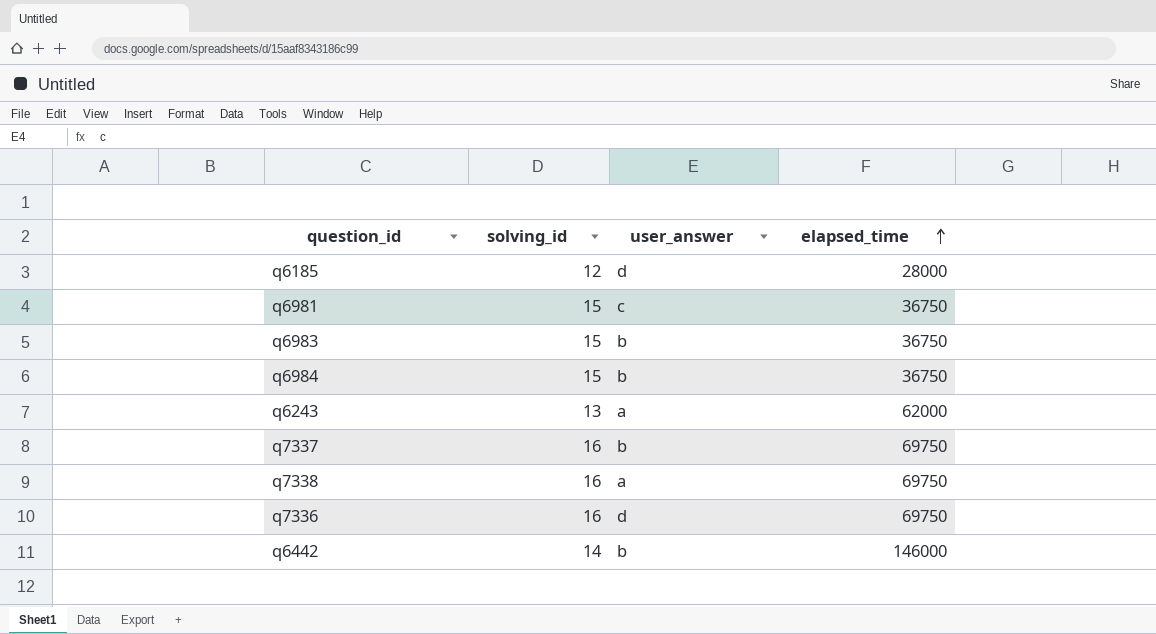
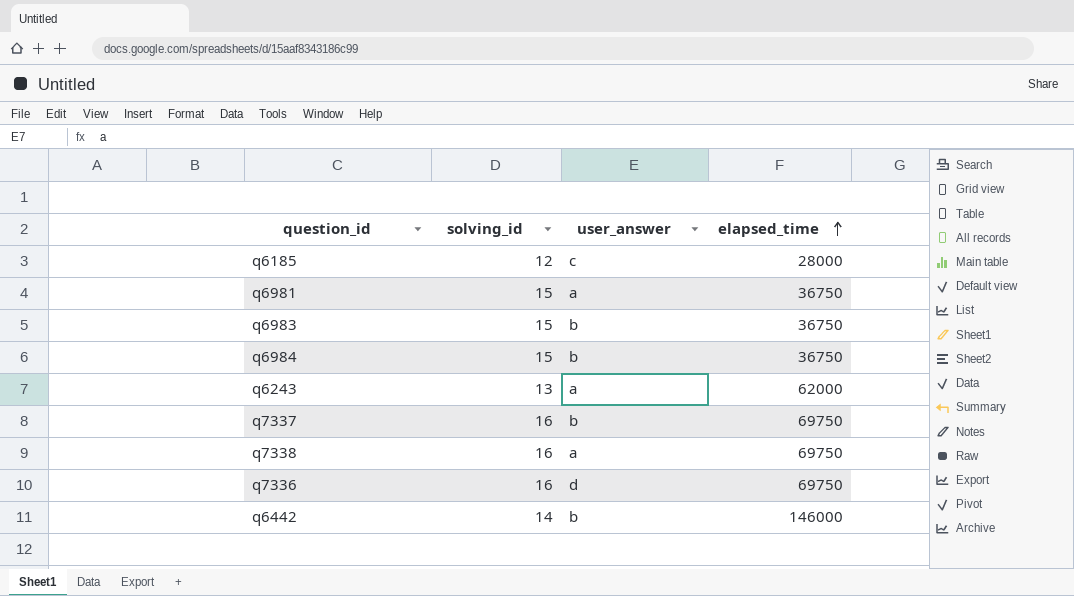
q6185 | user_answer: d -> c
q6981 | user_answer: c -> a

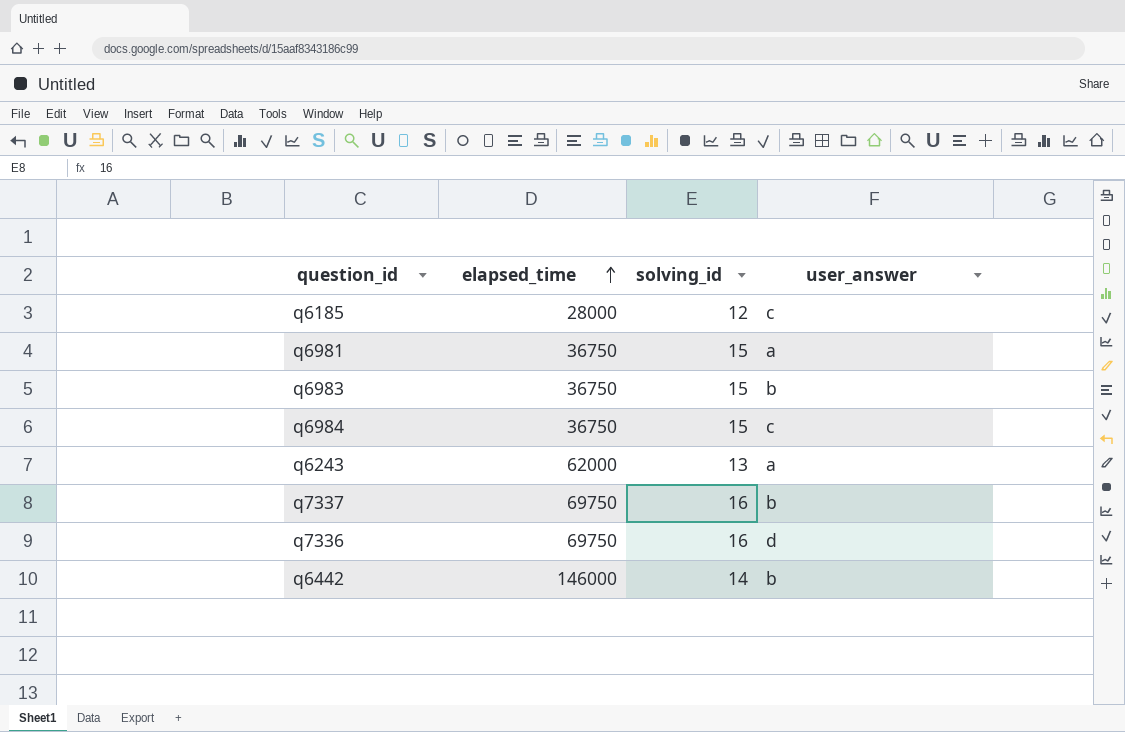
column elapsed_time | position: 4 -> 2
row q7338: 16 | a | 69750 -> none
q6984 | user_answer: b -> c

